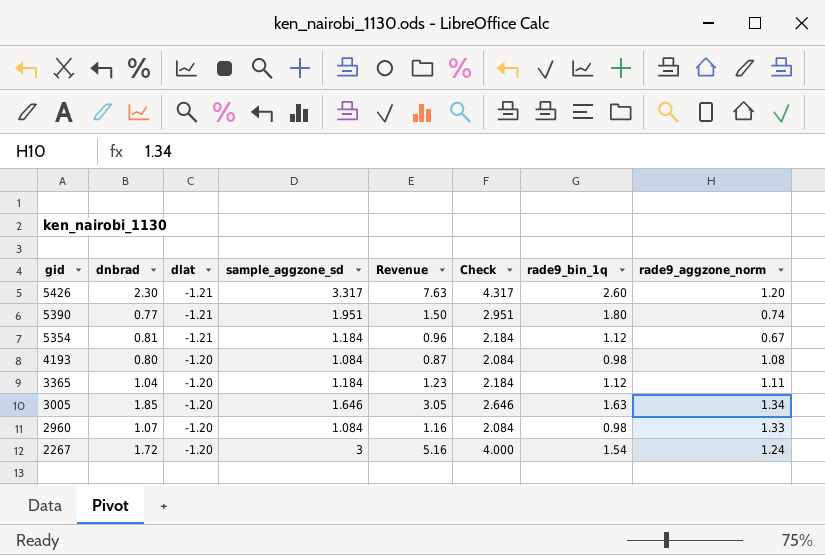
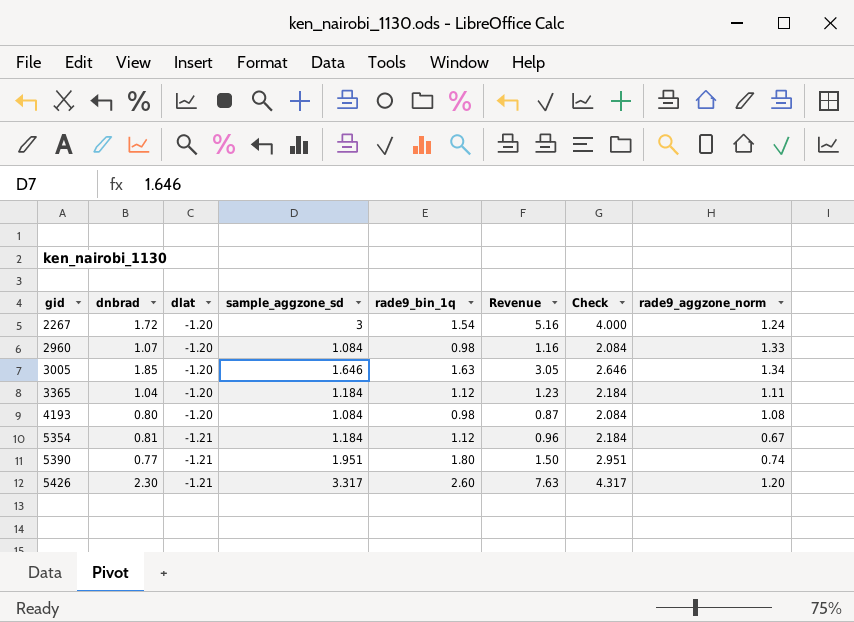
row order: gid descending -> gid ascending
column rade9_bin_1q | position: 7 -> 5

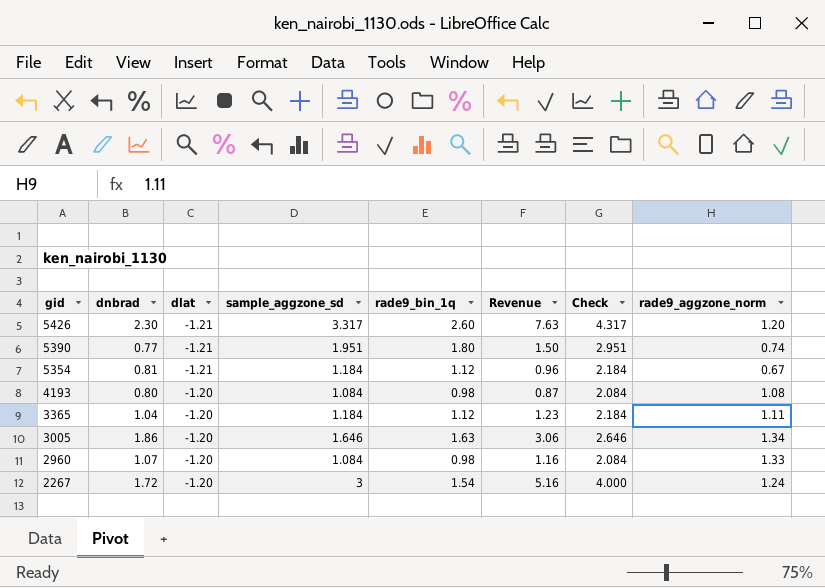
row order: gid ascending -> gid descending
3005 | dnbrad: 1.85 -> 1.86
3005 | Revenue: 3.05 -> 3.06

